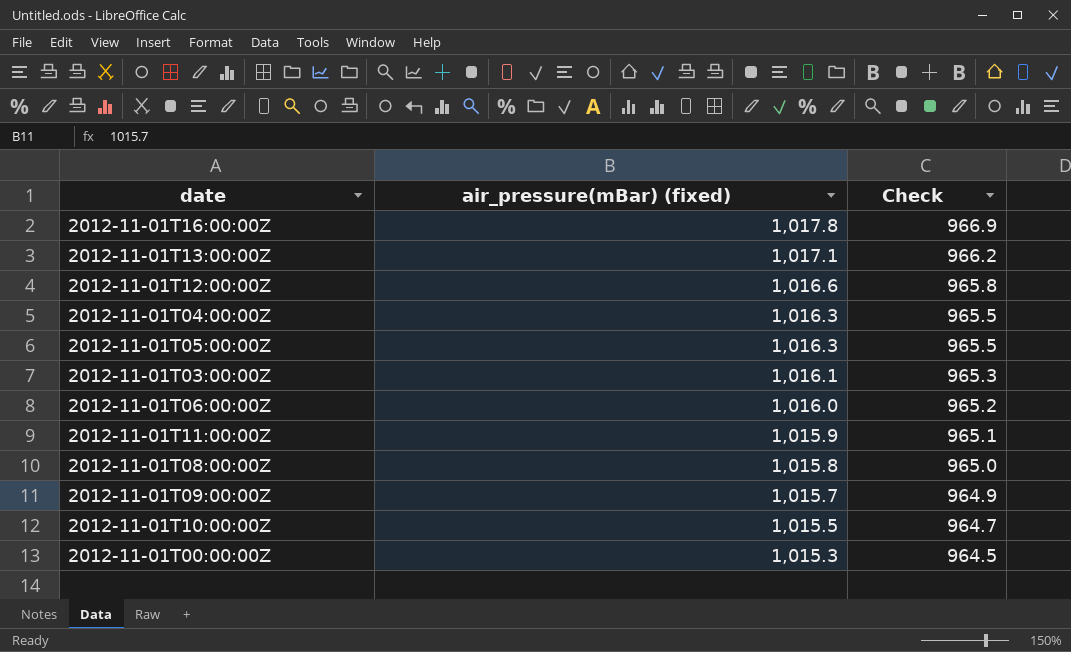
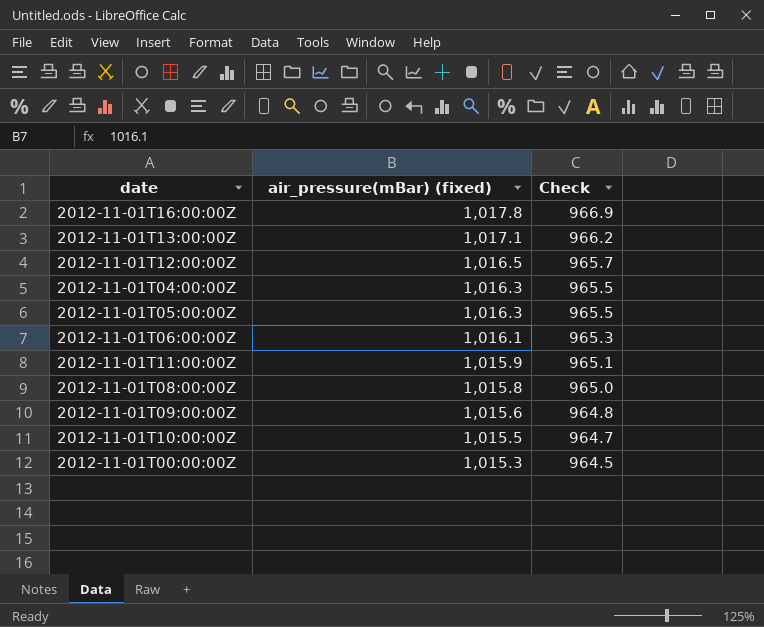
row 2012-11-01T03:00:00Z: 1,016.1 | 965.3 -> none
2012-11-01T12:00:00Z | air_pressure(mBar) (fixed): 1,016.6 -> 1,016.5
2012-11-01T12:00:00Z | Check: 965.8 -> 965.7
2012-11-01T06:00:00Z | air_pressure(mBar) (fixed): 1,016.0 -> 1,016.1
2012-11-01T06:00:00Z | Check: 965.2 -> 965.3
2012-11-01T09:00:00Z | air_pressure(mBar) (fixed): 1,015.7 -> 1,015.6
2012-11-01T09:00:00Z | Check: 964.9 -> 964.8

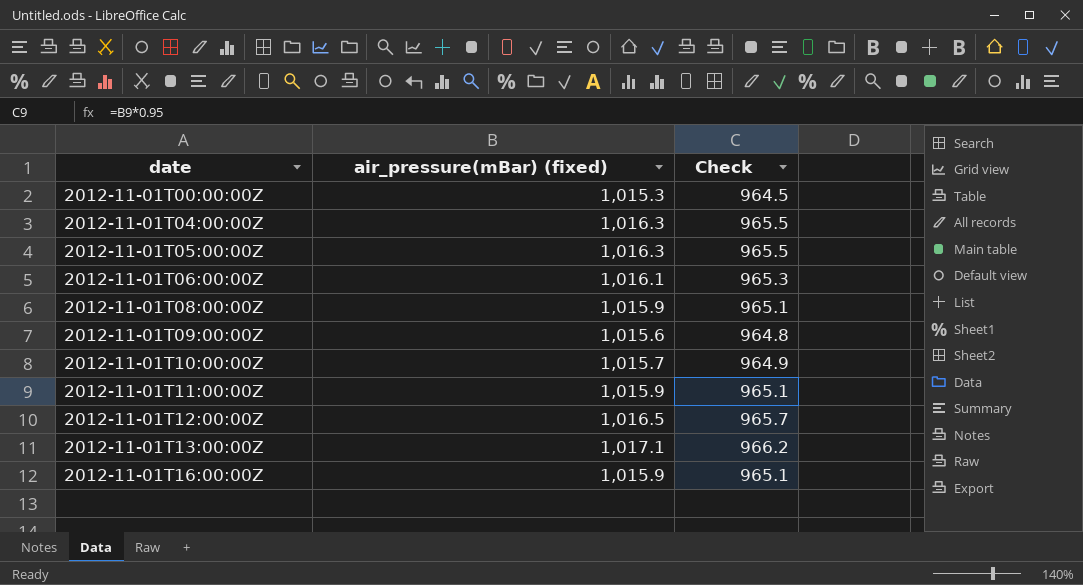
row order: air_pressure(mBar) (fixed) descending -> date ascending
2012-11-01T08:00:00Z | air_pressure(mBar) (fixed): 1,015.8 -> 1,015.9
2012-11-01T08:00:00Z | Check: 965.0 -> 965.1
2012-11-01T10:00:00Z | air_pressure(mBar) (fixed): 1,015.5 -> 1,015.7
2012-11-01T10:00:00Z | Check: 964.7 -> 964.9
2012-11-01T16:00:00Z | air_pressure(mBar) (fixed): 1,017.8 -> 1,015.9
2012-11-01T16:00:00Z | Check: 966.9 -> 965.1

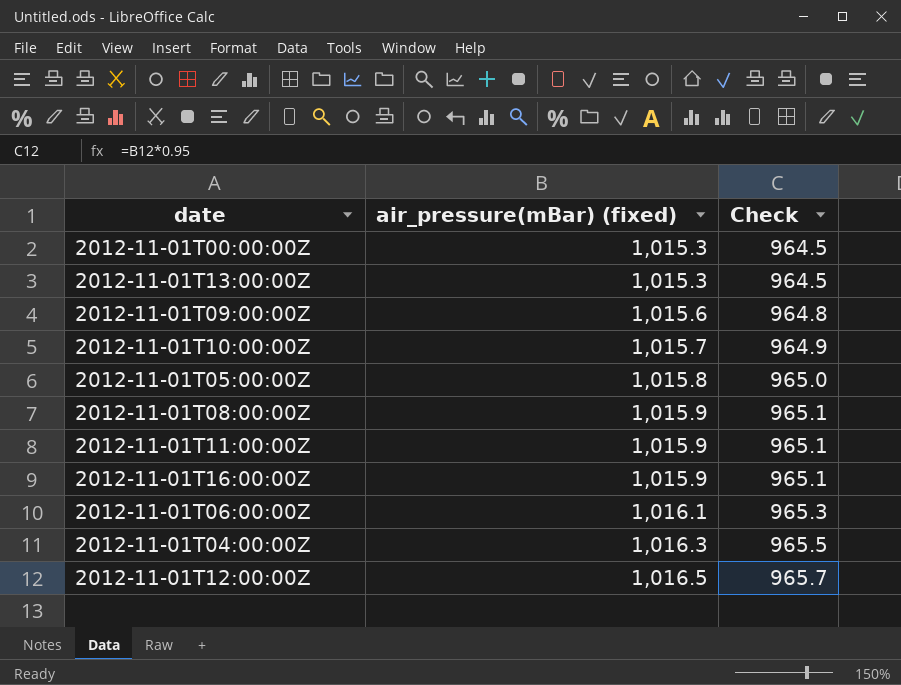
row order: date ascending -> air_pressure(mBar) (fixed) ascending
2012-11-01T13:00:00Z | air_pressure(mBar) (fixed): 1,017.1 -> 1,015.3
2012-11-01T13:00:00Z | Check: 966.2 -> 964.5
2012-11-01T05:00:00Z | air_pressure(mBar) (fixed): 1,016.3 -> 1,015.8
2012-11-01T05:00:00Z | Check: 965.5 -> 965.0

